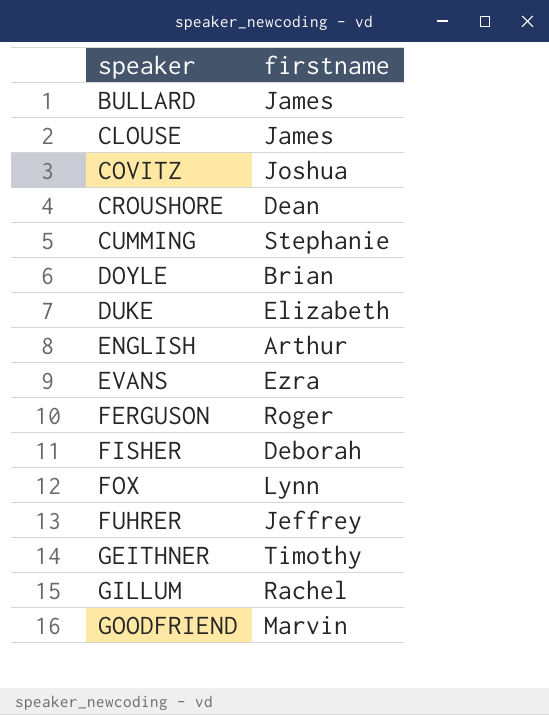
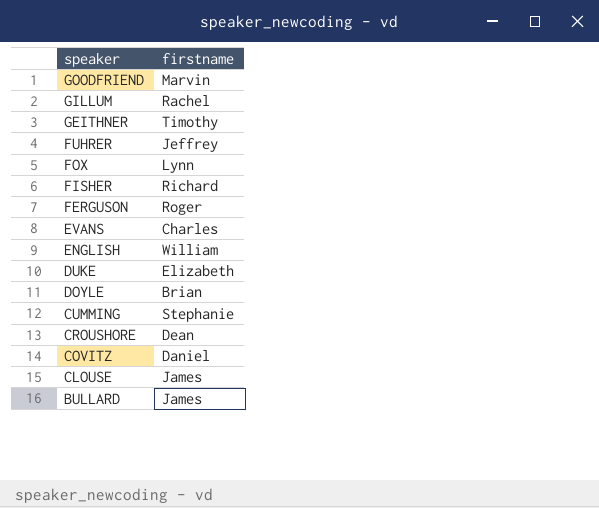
row order: speaker ascending -> speaker descending
FISHER | firstname: Deborah -> Richard
EVANS | firstname: Ezra -> Charles
ENGLISH | firstname: Arthur -> William
COVITZ | firstname: Joshua -> Daniel

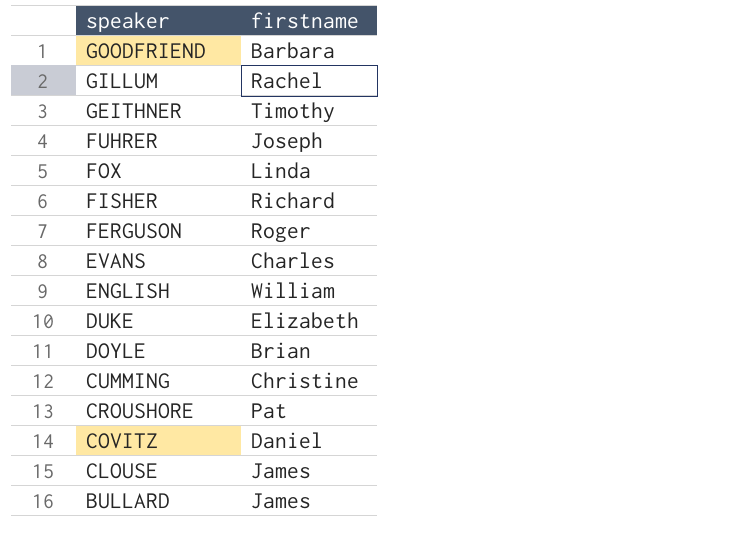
GOODFRIEND | firstname: Marvin -> Barbara
FUHRER | firstname: Jeffrey -> Joseph
FOX | firstname: Lynn -> Linda
CUMMING | firstname: Stephanie -> Christine
CROUSHORE | firstname: Dean -> Pat

